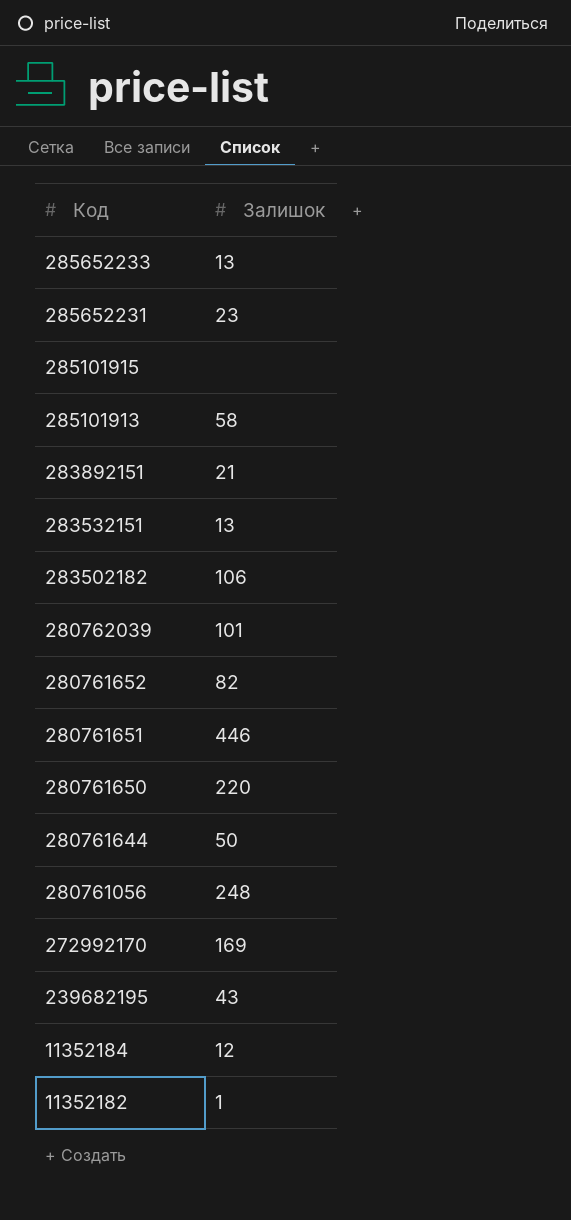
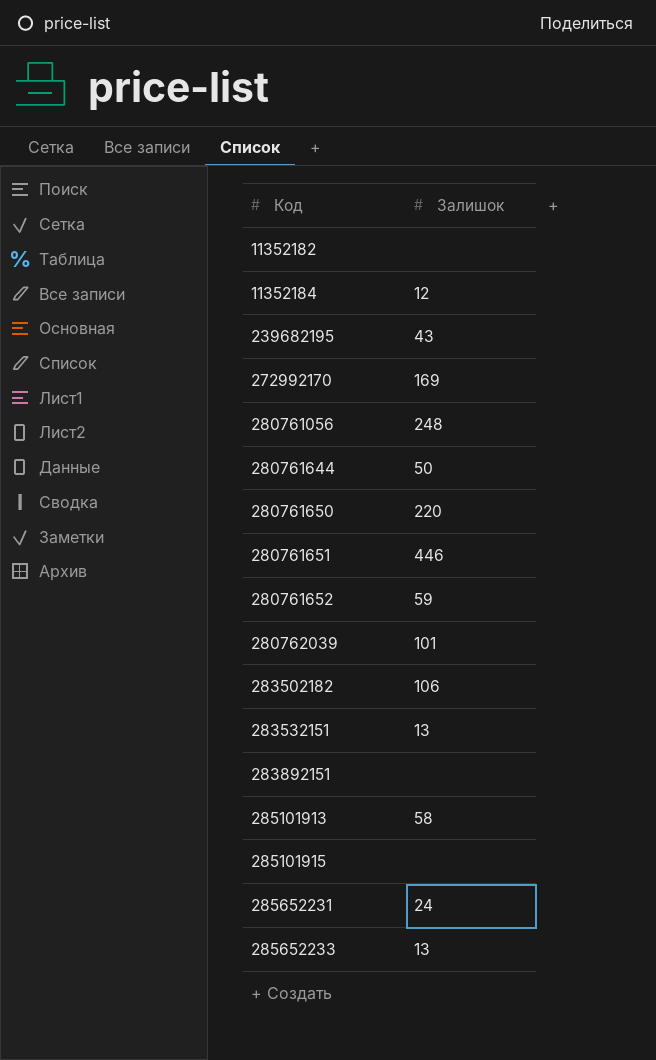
row order: Код descending -> Код ascending
11352182 | Залишок: 1 -> none
280761652 | Залишок: 82 -> 59
283892151 | Залишок: 21 -> none
285652231 | Залишок: 23 -> 24

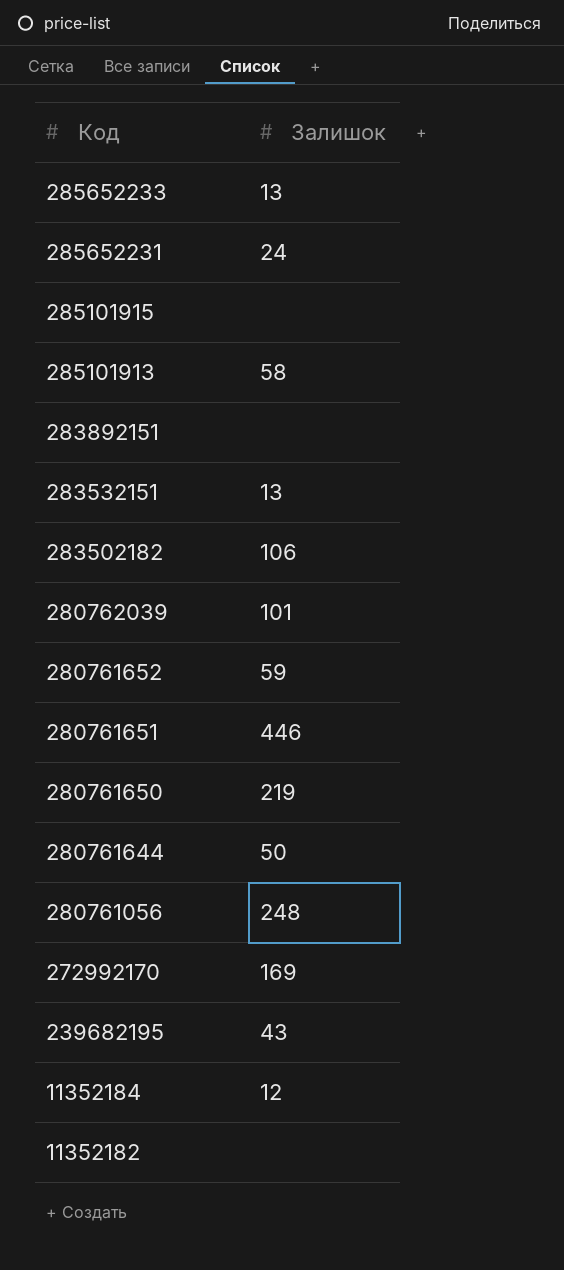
row order: Код ascending -> Код descending
280761650 | Залишок: 220 -> 219

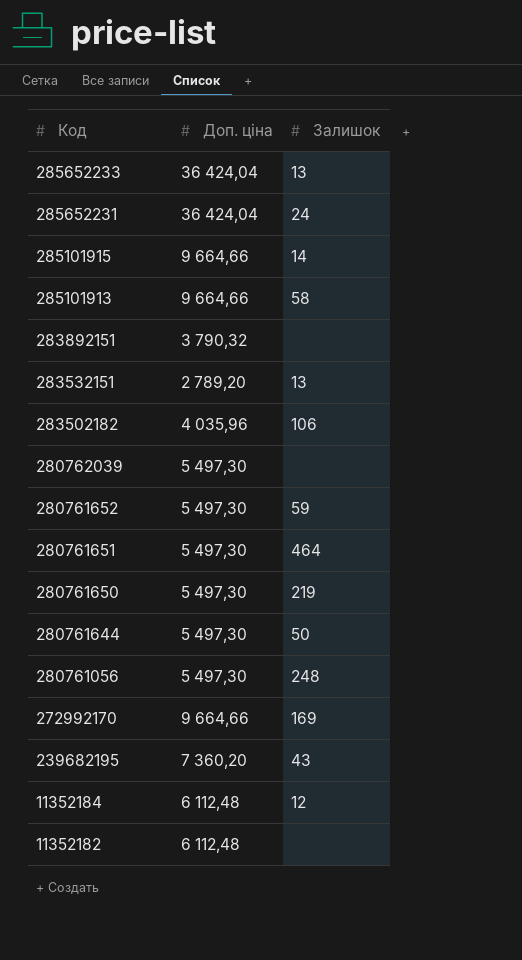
column Доп. ціна | position: none -> 2
285101915 | Залишок: none -> 14
280762039 | Залишок: 101 -> none
280761651 | Залишок: 446 -> 464

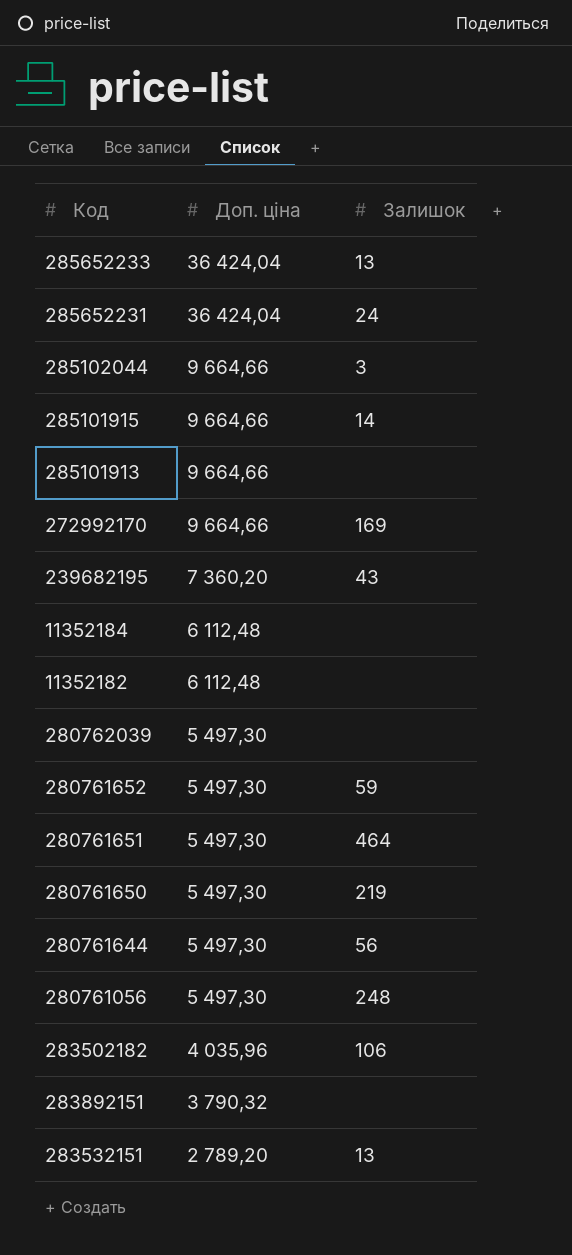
row order: Код descending -> Доп. ціна descending
row 285102044: none -> 9 664,66 | 3
285101913 | Залишок: 58 -> none
11352184 | Залишок: 12 -> none
280761644 | Залишок: 50 -> 56

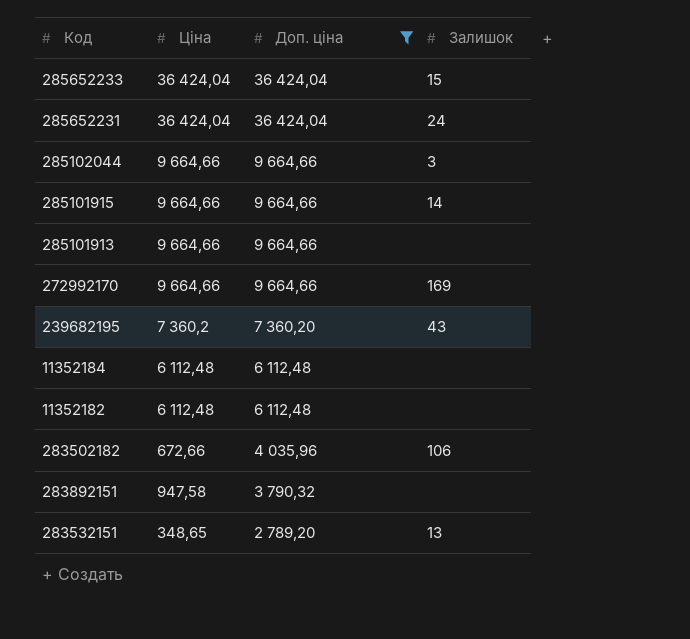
filter: none -> Доп. ціна != 5 497,30
column Ціна | position: none -> 2
285652233 | Залишок: 13 -> 15

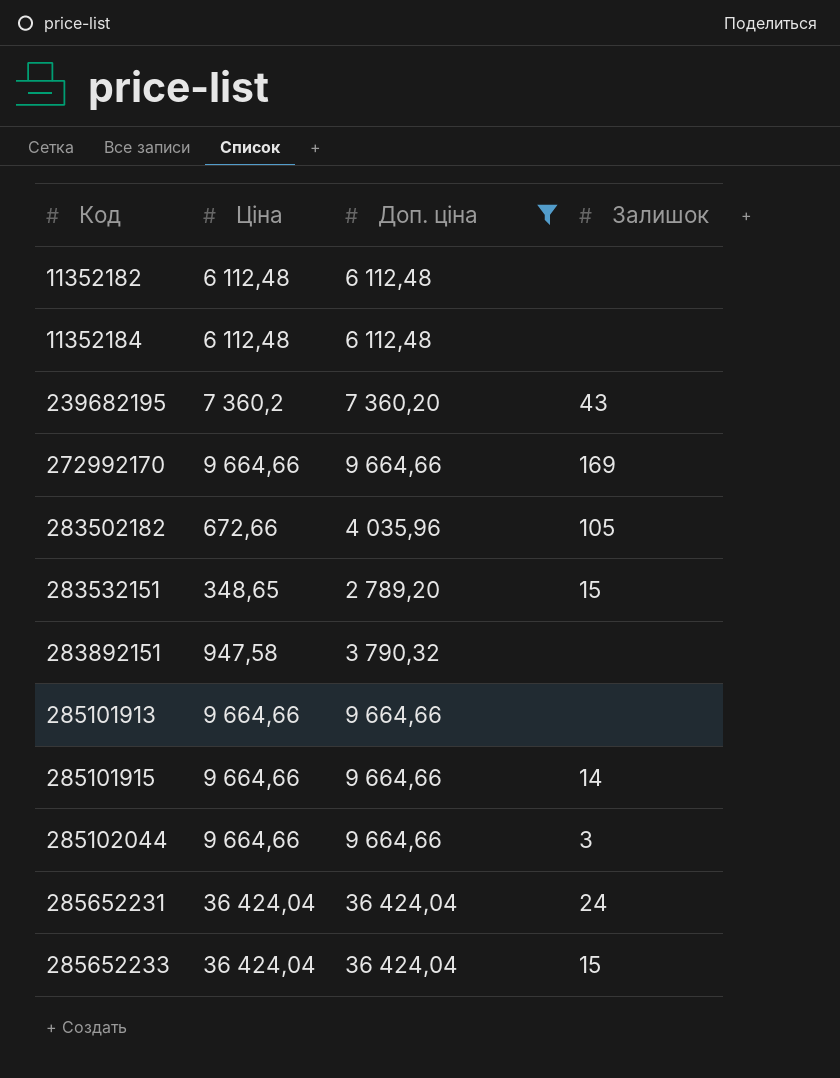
row order: Доп. ціна descending -> Код ascending
283502182 | Залишок: 106 -> 105
283532151 | Залишок: 13 -> 15

